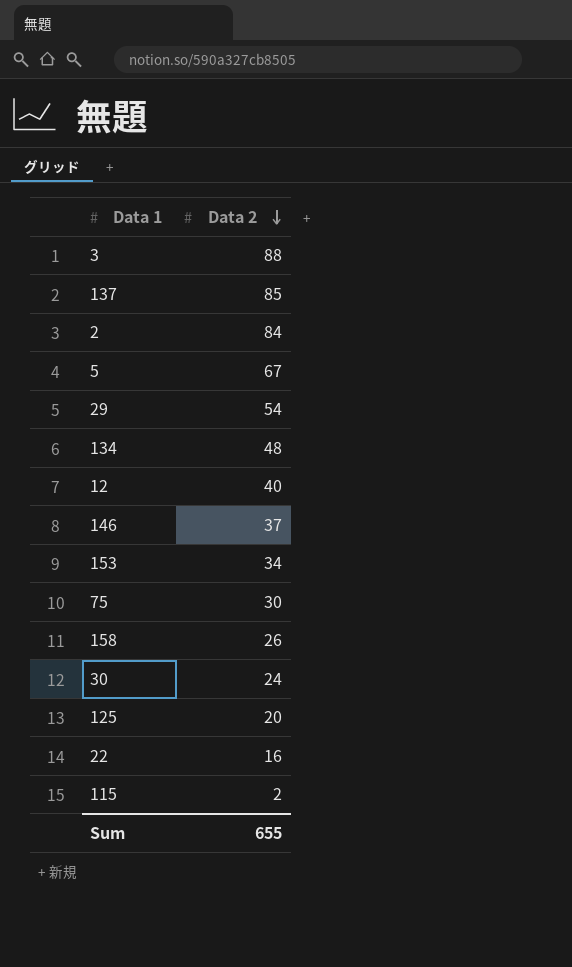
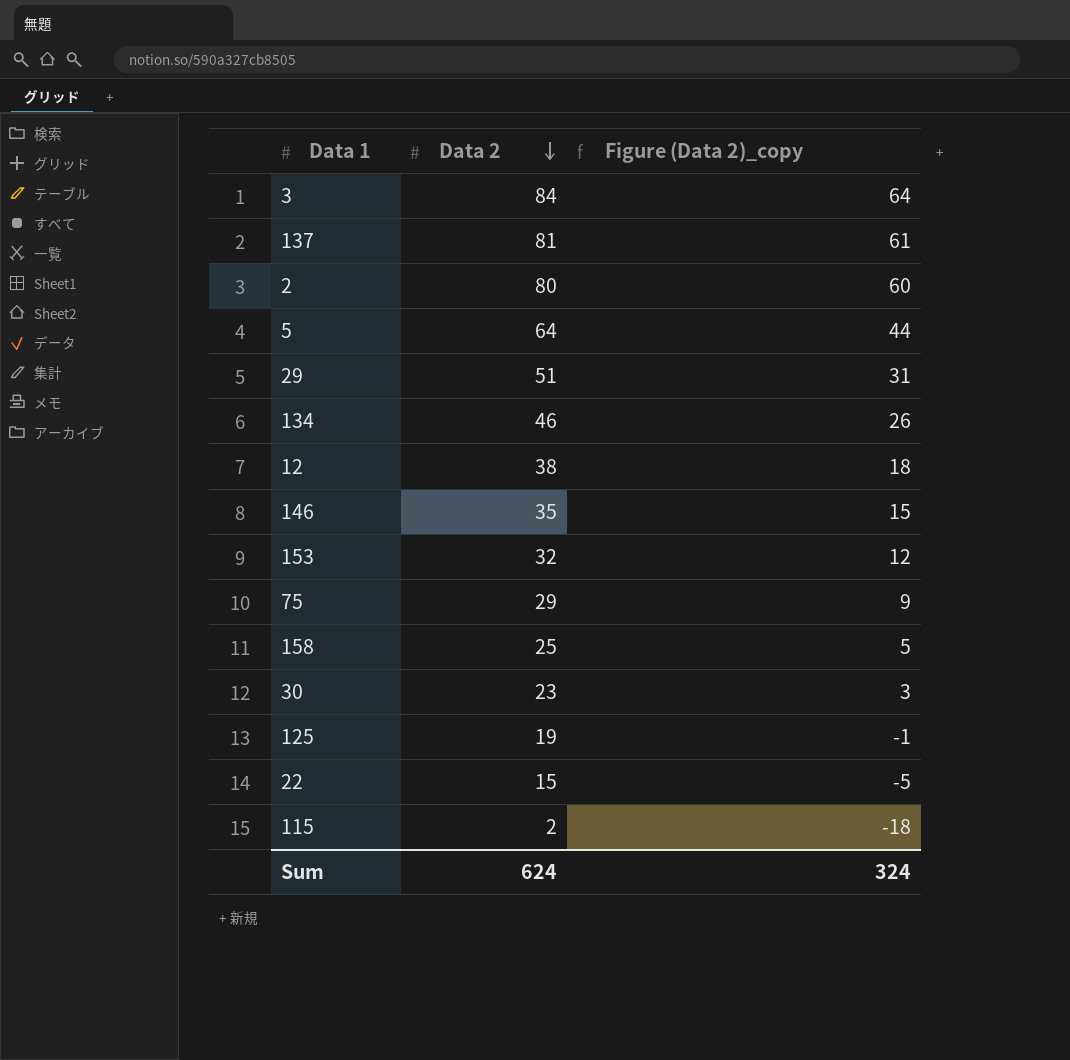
column Figure (Data 2)_copy | formula: none -> [Data 2] - 20
3 | Data 2: 88 -> 84
137 | Data 2: 85 -> 81
2 | Data 2: 84 -> 80
5 | Data 2: 67 -> 64
29 | Data 2: 54 -> 51
134 | Data 2: 48 -> 46
12 | Data 2: 40 -> 38
146 | Data 2: 37 -> 35
153 | Data 2: 34 -> 32
75 | Data 2: 30 -> 29
158 | Data 2: 26 -> 25
30 | Data 2: 24 -> 23
125 | Data 2: 20 -> 19
22 | Data 2: 16 -> 15
Sum | Data 2: 655 -> 624

